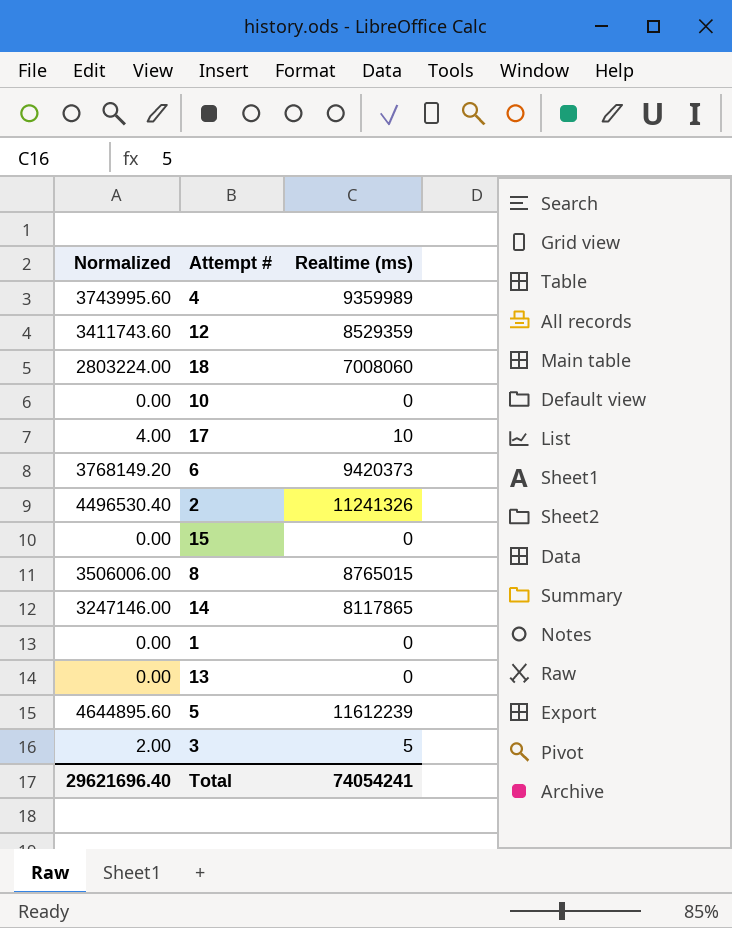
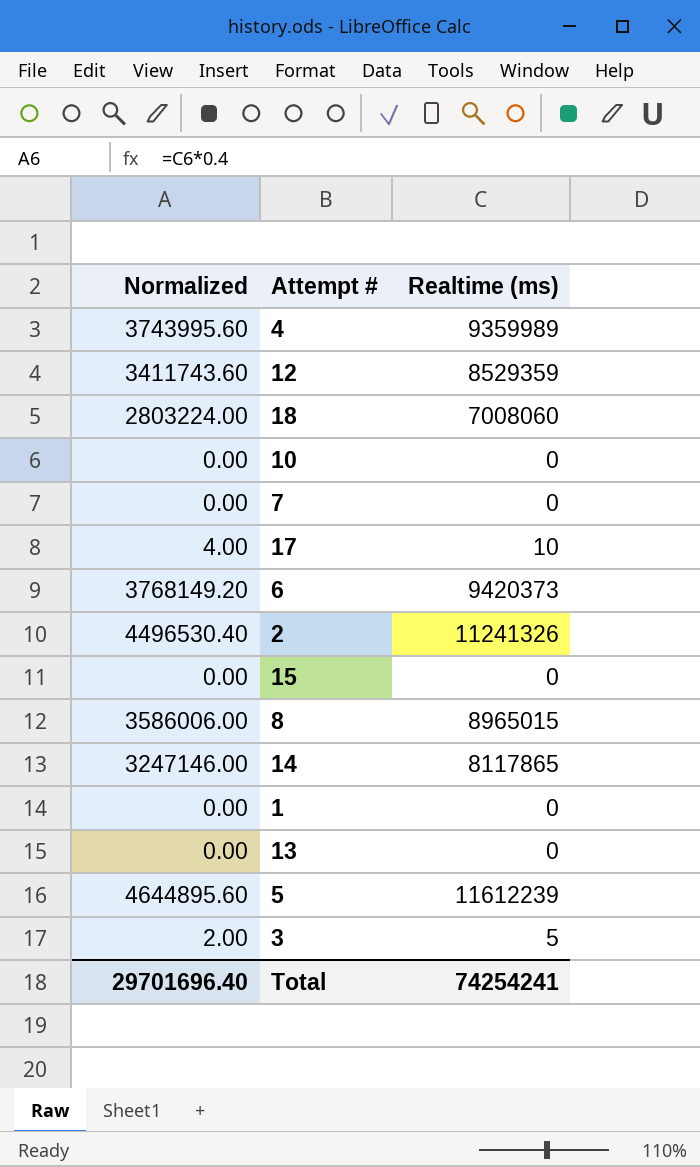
row 7: none -> 0.00 | 0
8 | Normalized: 3506006.00 -> 3586006.00
8 | Realtime (ms): 8765015 -> 8965015
Total | Normalized: 29621696.40 -> 29701696.40
Total | Realtime (ms): 74054241 -> 74254241

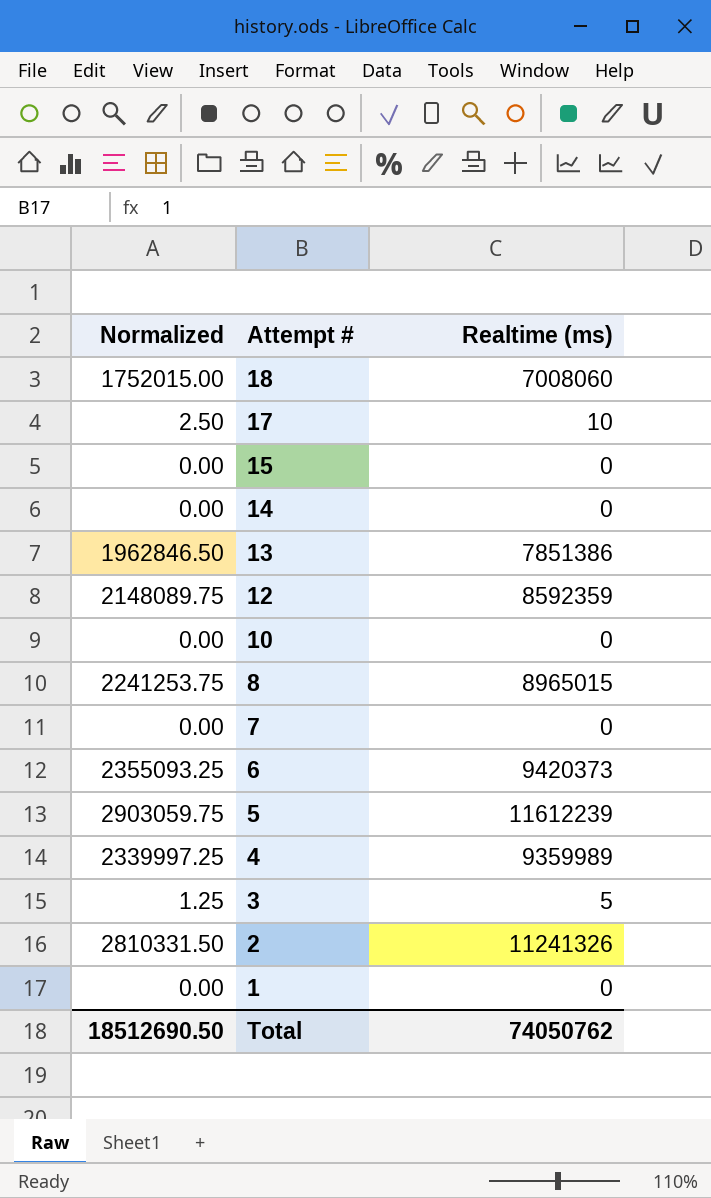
row order: none -> Attempt # descending
column Normalized | formula: [Realtime (ms)] * 0.4 -> [Realtime (ms)] * 0.25
14 | Realtime (ms): 8117865 -> 0
13 | Realtime (ms): 0 -> 7851386
12 | Realtime (ms): 8529359 -> 8592359
Total | Normalized: 29701696.40 -> 18512690.50
Total | Realtime (ms): 74254241 -> 74050762

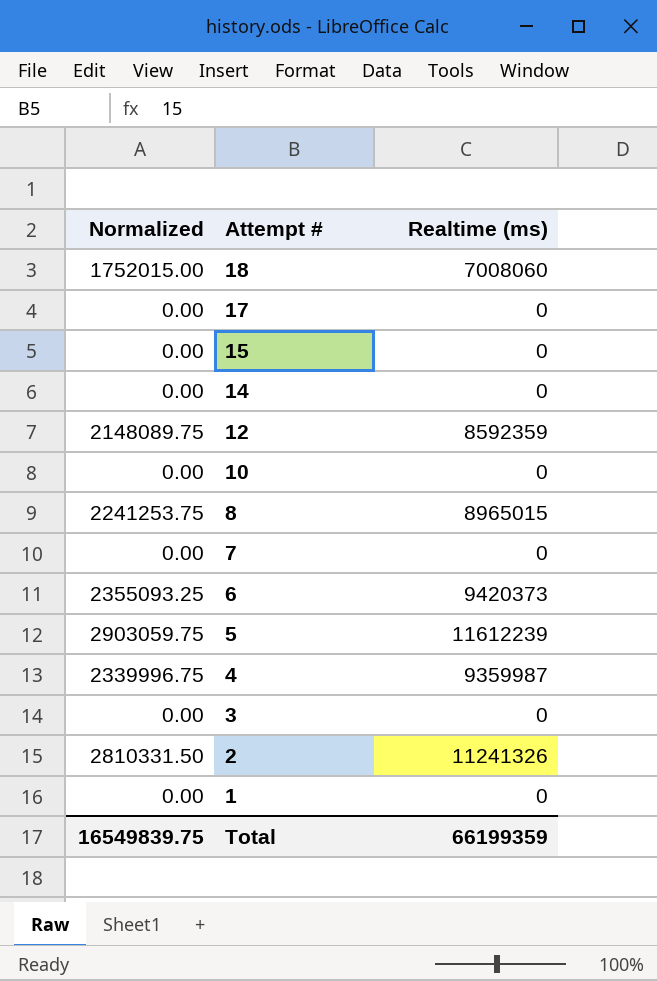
row 13: 1962846.50 | 7851386 -> none
17 | Normalized: 2.50 -> 0.00
17 | Realtime (ms): 10 -> 0
4 | Normalized: 2339997.25 -> 2339996.75
4 | Realtime (ms): 9359989 -> 9359987
3 | Normalized: 1.25 -> 0.00
3 | Realtime (ms): 5 -> 0
Total | Normalized: 18512690.50 -> 16549839.75
Total | Realtime (ms): 74050762 -> 66199359

